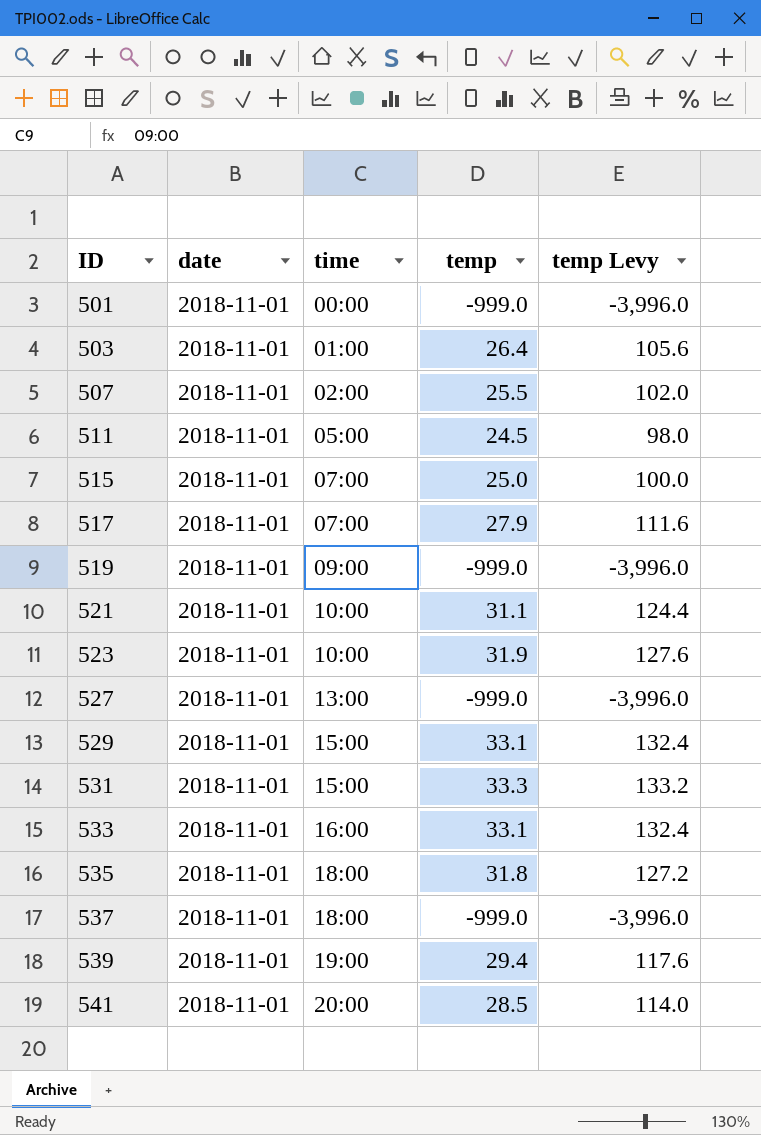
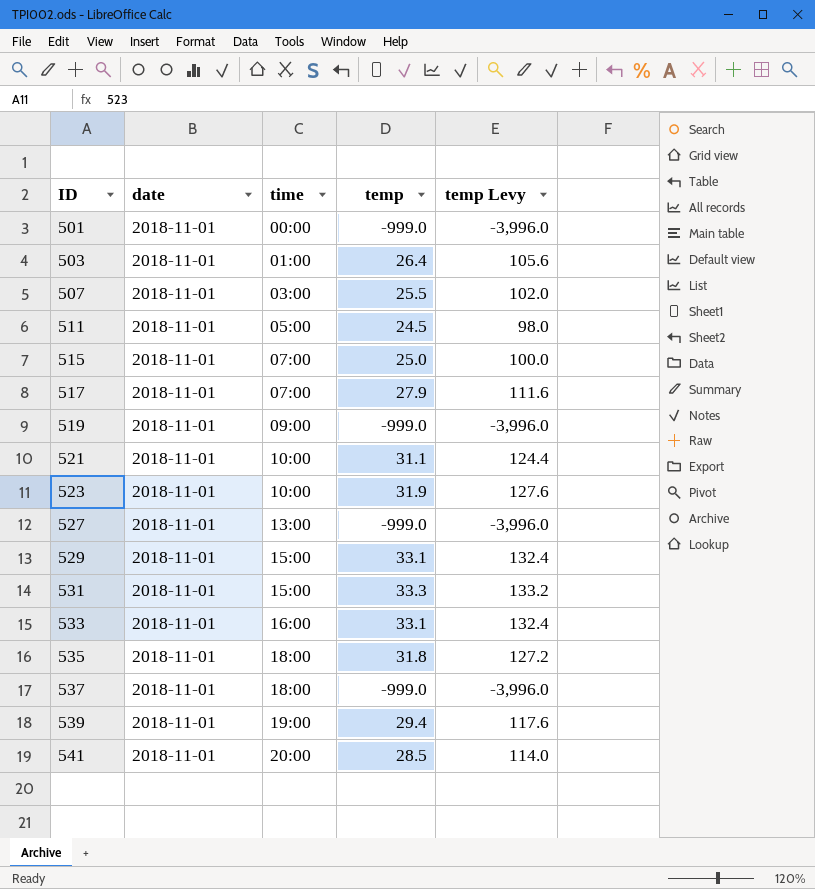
507 | time: 02:00 -> 03:00

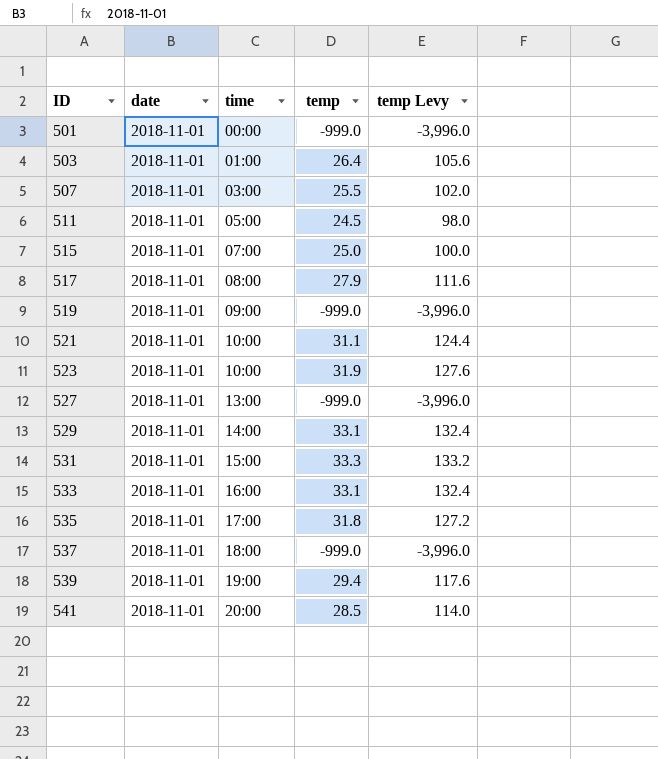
517 | time: 07:00 -> 08:00
529 | time: 15:00 -> 14:00
535 | time: 18:00 -> 17:00

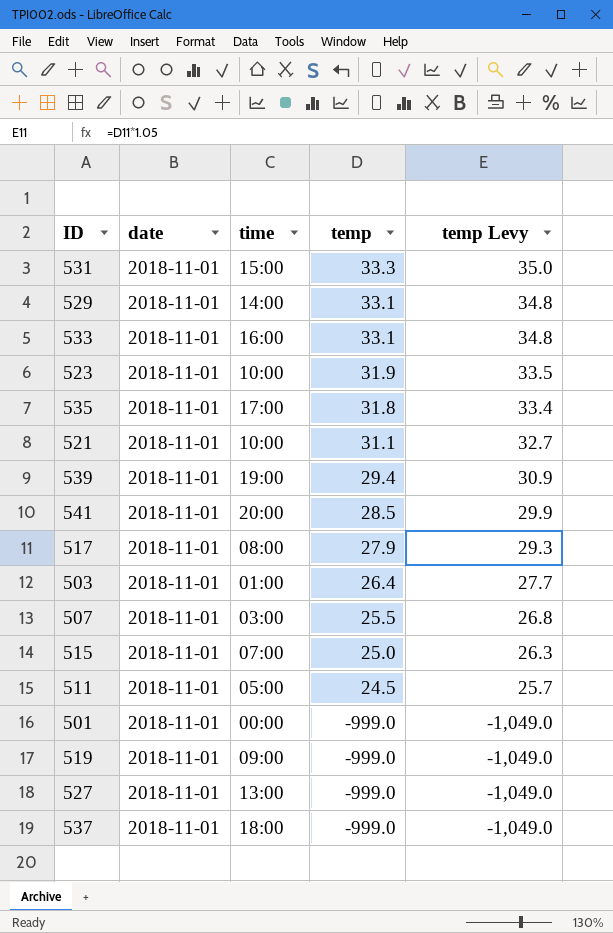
row order: ID ascending -> temp descending
column temp Levy | formula: [temp] * 4 -> [temp] * 1.05

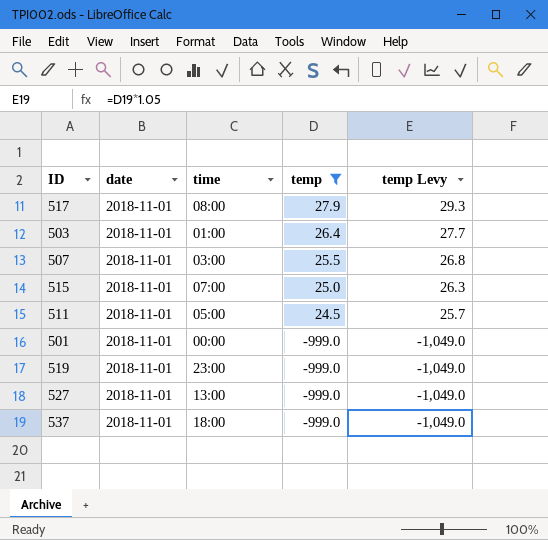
filter: none -> temp <= 27.9
519 | time: 09:00 -> 23:00

